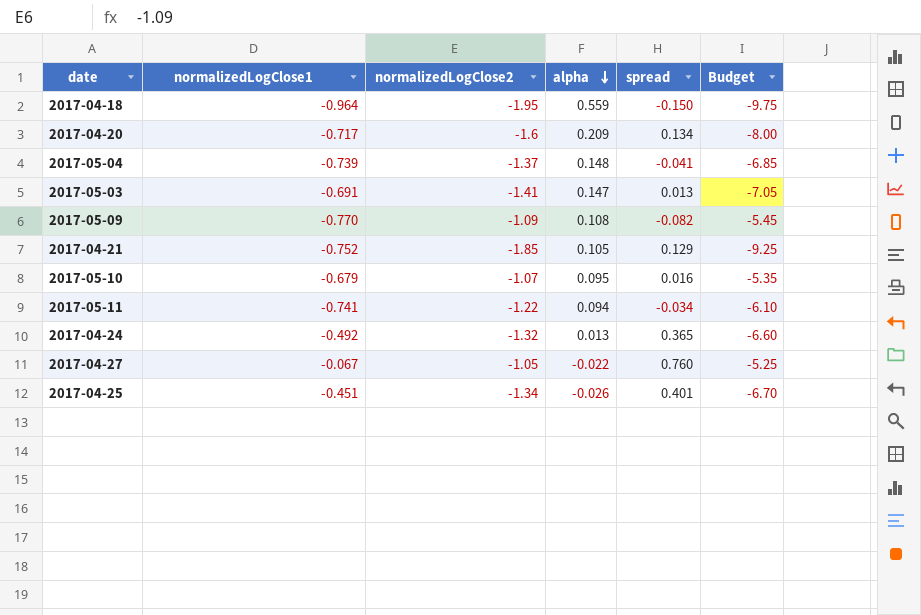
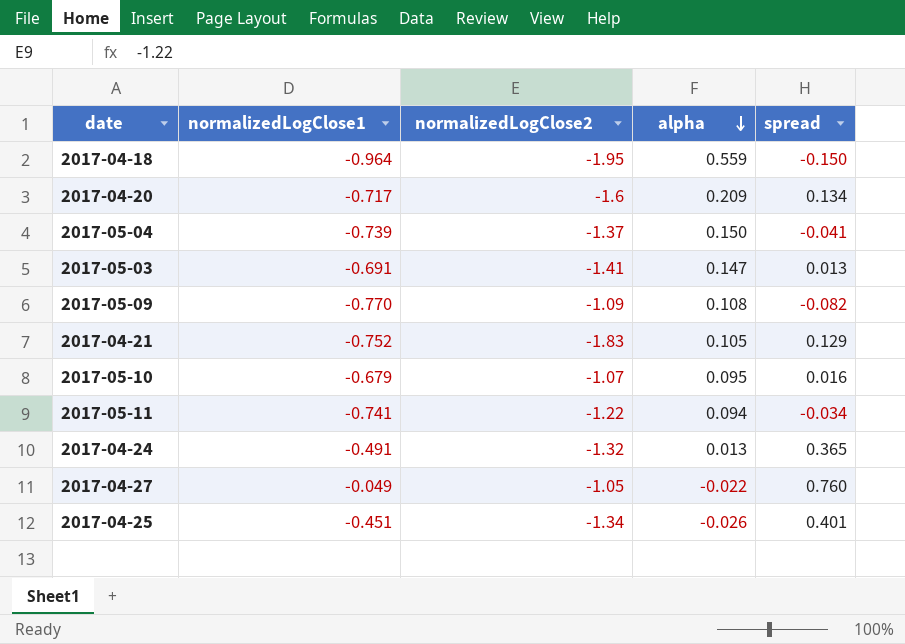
column Budget | formula: [normalizedLogClose2] * 5 -> none
2017-05-04 | alpha: 0.148 -> 0.150
2017-04-21 | normalizedLogClose2: -1.85 -> -1.83
2017-04-24 | normalizedLogClose1: -0.492 -> -0.491
2017-04-27 | normalizedLogClose1: -0.067 -> -0.049

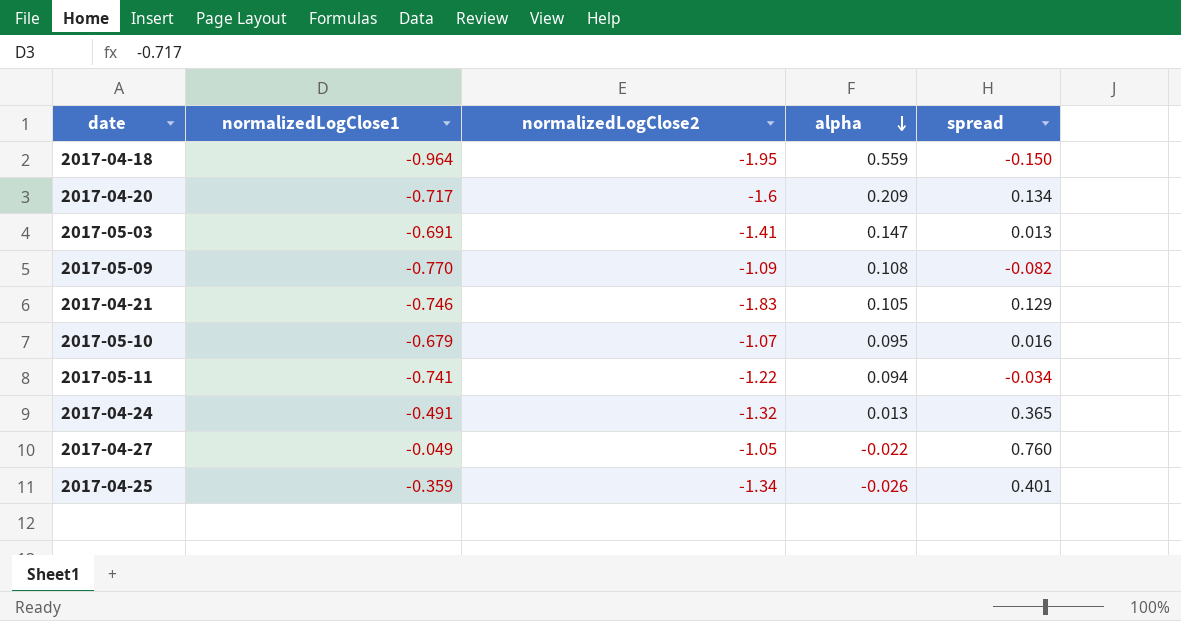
row 2017-05-04: -0.739 | -1.37 | 0.150 | -0.041 -> none
2017-04-21 | normalizedLogClose1: -0.752 -> -0.746
2017-04-25 | normalizedLogClose1: -0.451 -> -0.359

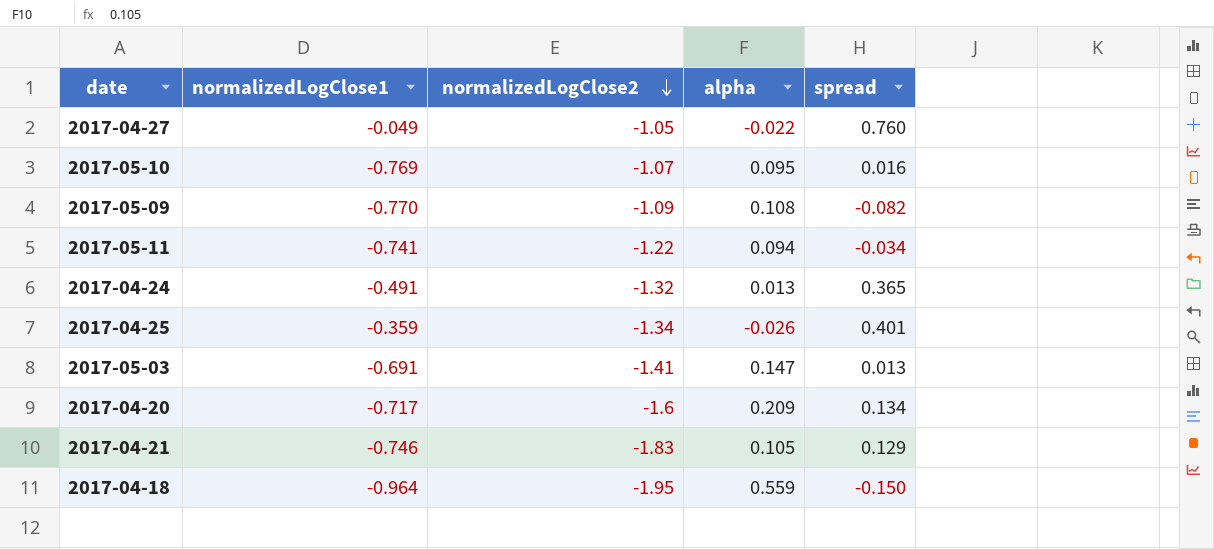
row order: alpha descending -> normalizedLogClose2 descending
2017-05-10 | normalizedLogClose1: -0.679 -> -0.769

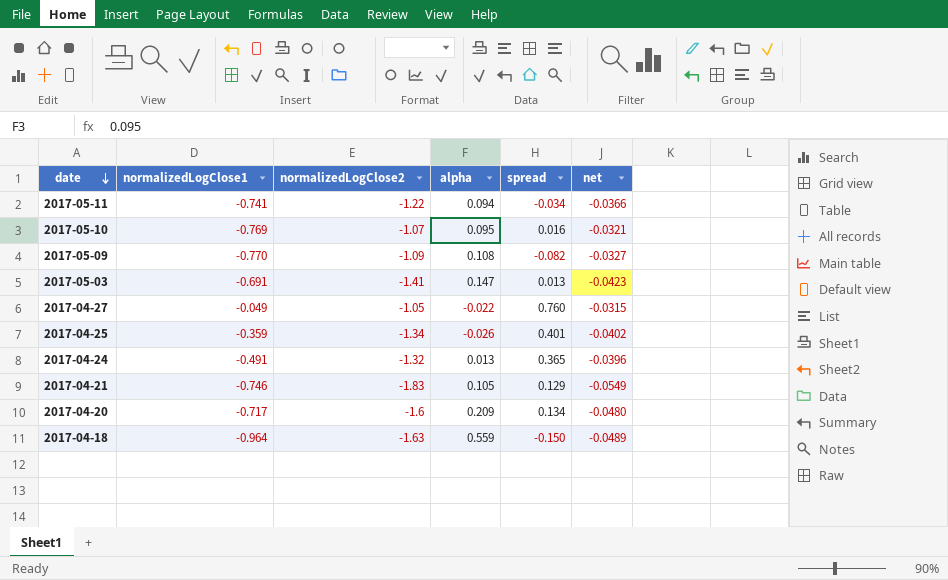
row order: normalizedLogClose2 descending -> date descending
column net | formula: none -> [normalizedLogClose2] * 0.03
2017-04-18 | normalizedLogClose2: -1.95 -> -1.63

